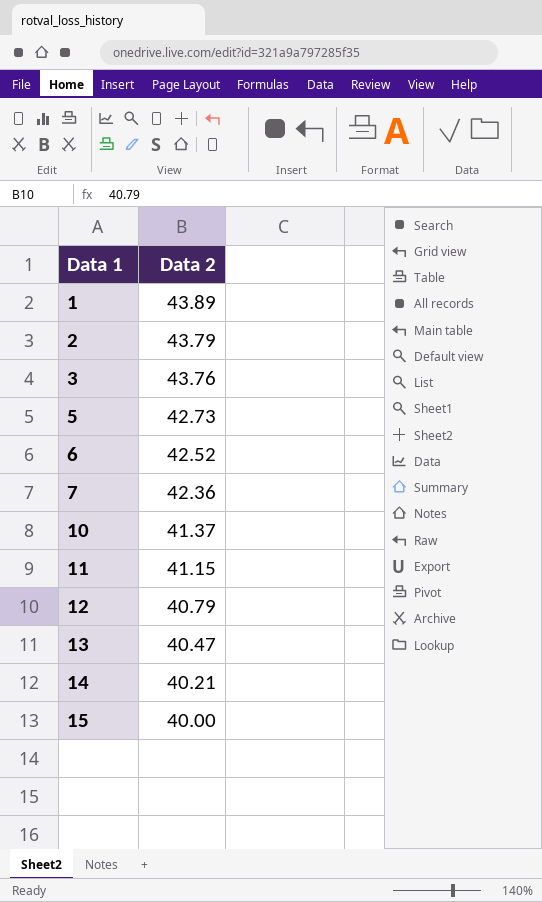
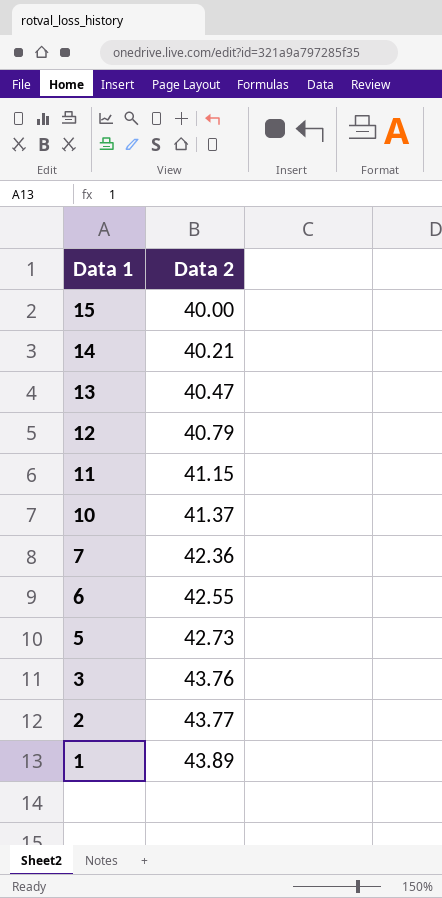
row order: Data 1 ascending -> Data 1 descending
6 | Data 2: 42.52 -> 42.55
2 | Data 2: 43.79 -> 43.77

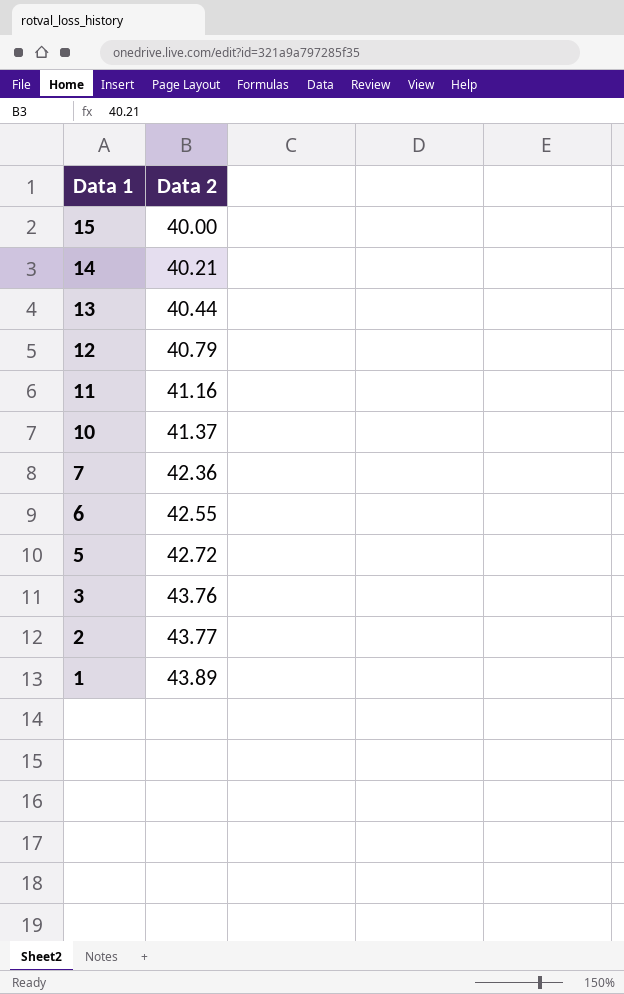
13 | Data 2: 40.47 -> 40.44
11 | Data 2: 41.15 -> 41.16
5 | Data 2: 42.73 -> 42.72

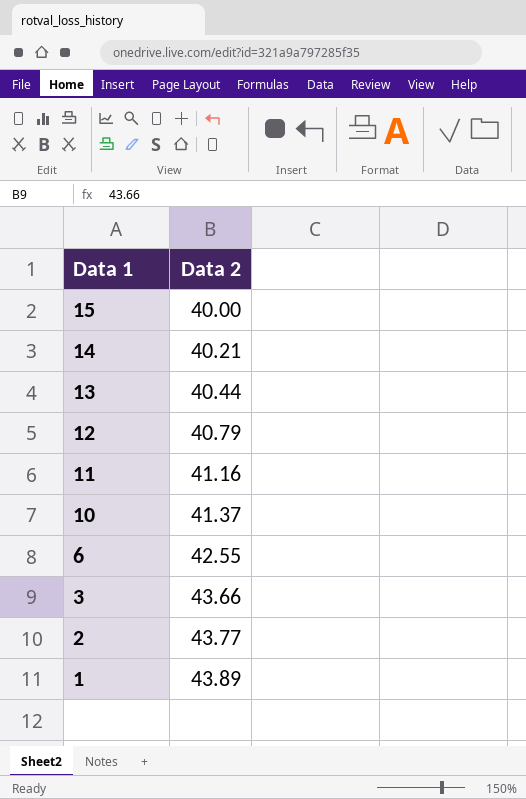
row 7: 42.36 -> none
row 5: 42.72 -> none
3 | Data 2: 43.76 -> 43.66

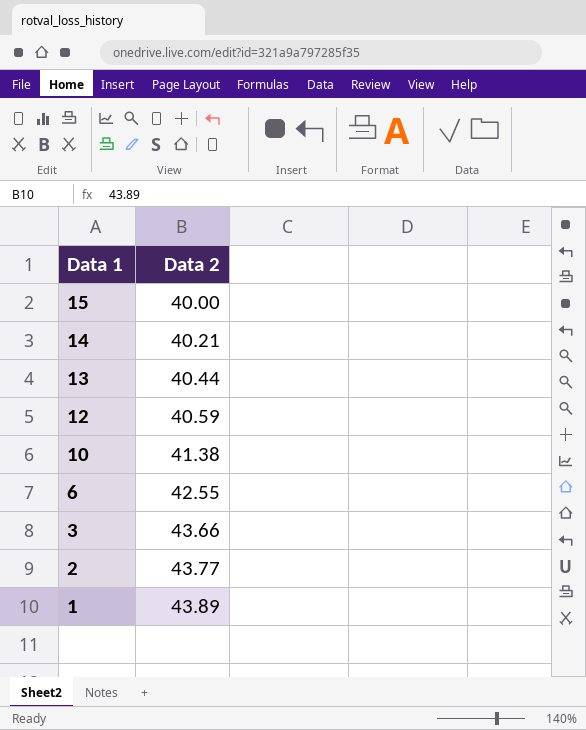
row 11: 41.16 -> none
12 | Data 2: 40.79 -> 40.59
10 | Data 2: 41.37 -> 41.38

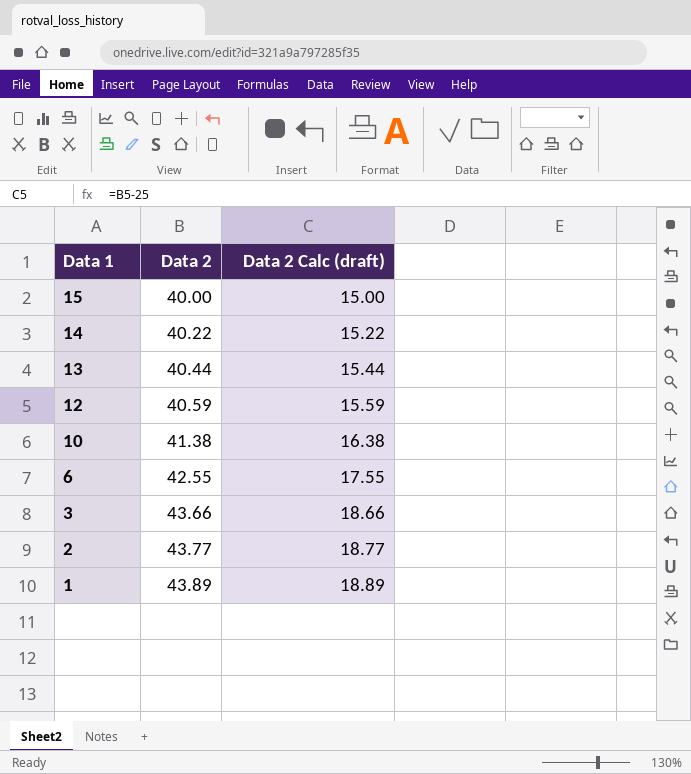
column Data 2 Calc (draft) | formula: none -> [Data 2] - 25
14 | Data 2: 40.21 -> 40.22

